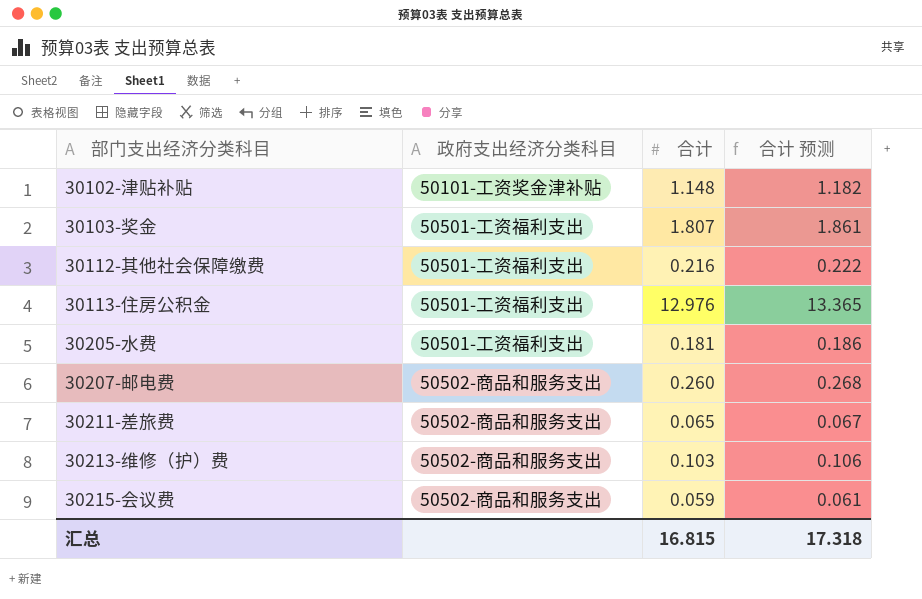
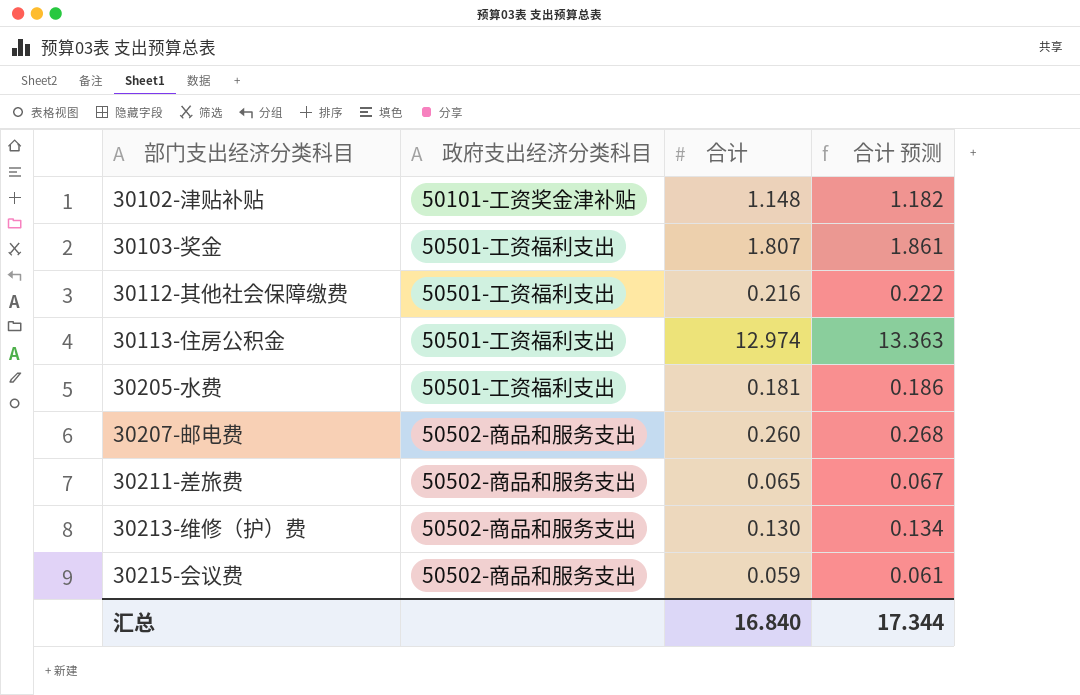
30113-住房公积金 | 合计: 12.976 -> 12.974
30113-住房公积金 | 合计 预测: 13.365 -> 13.363
30213-维修（护）费 | 合计: 0.103 -> 0.130
30213-维修（护）费 | 合计 预测: 0.106 -> 0.134
汇总 | 合计: 16.815 -> 16.840
汇总 | 合计 预测: 17.318 -> 17.344

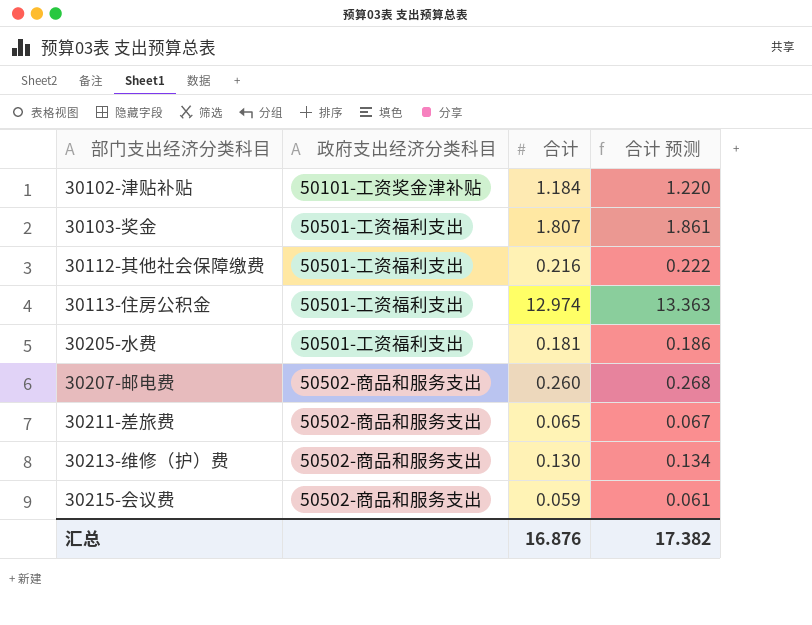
30102-津贴补贴 | 合计: 1.148 -> 1.184
30102-津贴补贴 | 合计 预测: 1.182 -> 1.220
汇总 | 合计: 16.840 -> 16.876
汇总 | 合计 预测: 17.344 -> 17.382

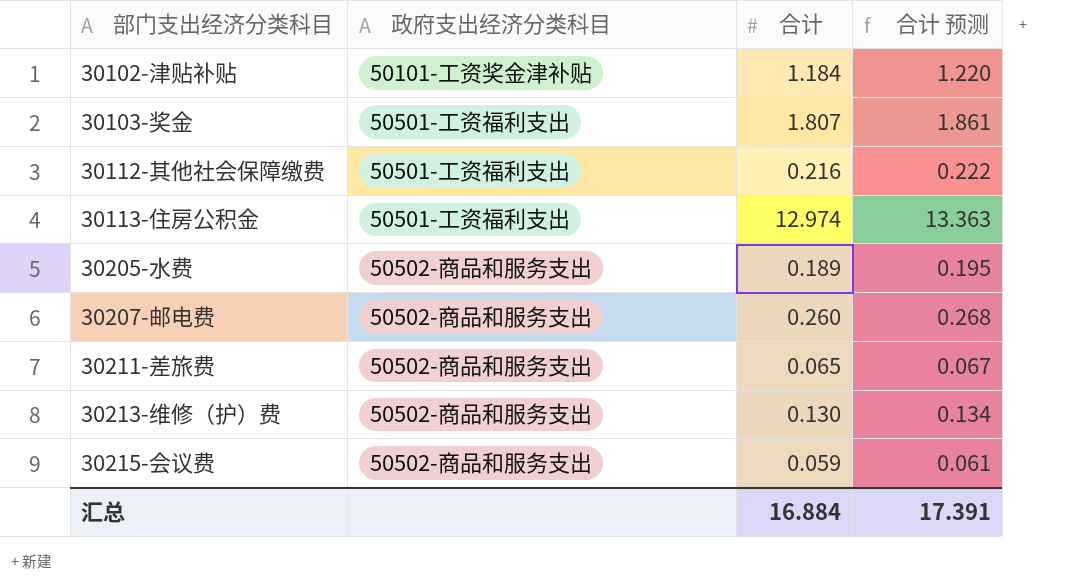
30205-水费 | 政府支出经济分类科目: 50501-工资福利支出 -> 50502-商品和服务支出
30205-水费 | 合计: 0.181 -> 0.189
30205-水费 | 合计 预测: 0.186 -> 0.195
汇总 | 合计: 16.876 -> 16.884
汇总 | 合计 预测: 17.382 -> 17.391

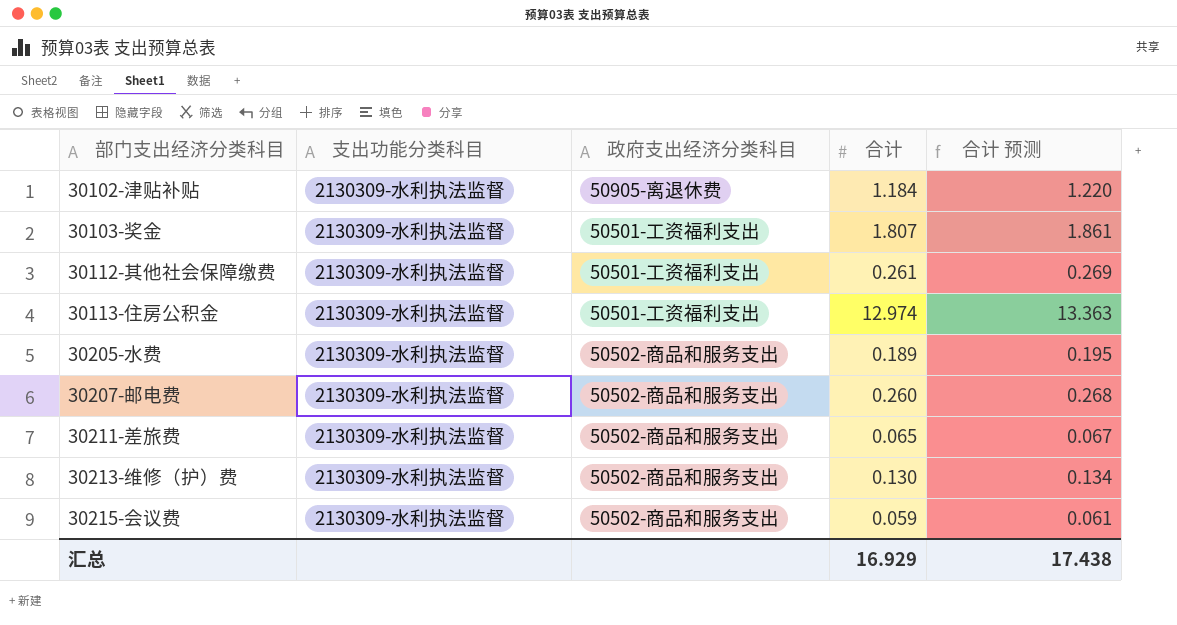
column 支出功能分类科目 | position: none -> 2
30102-津贴补贴 | 政府支出经济分类科目: 50101-工资奖金津补贴 -> 50905-离退休费
30112-其他社会保障缴费 | 合计: 0.216 -> 0.261
30112-其他社会保障缴费 | 合计 预测: 0.222 -> 0.269
汇总 | 合计: 16.884 -> 16.929
汇总 | 合计 预测: 17.391 -> 17.438

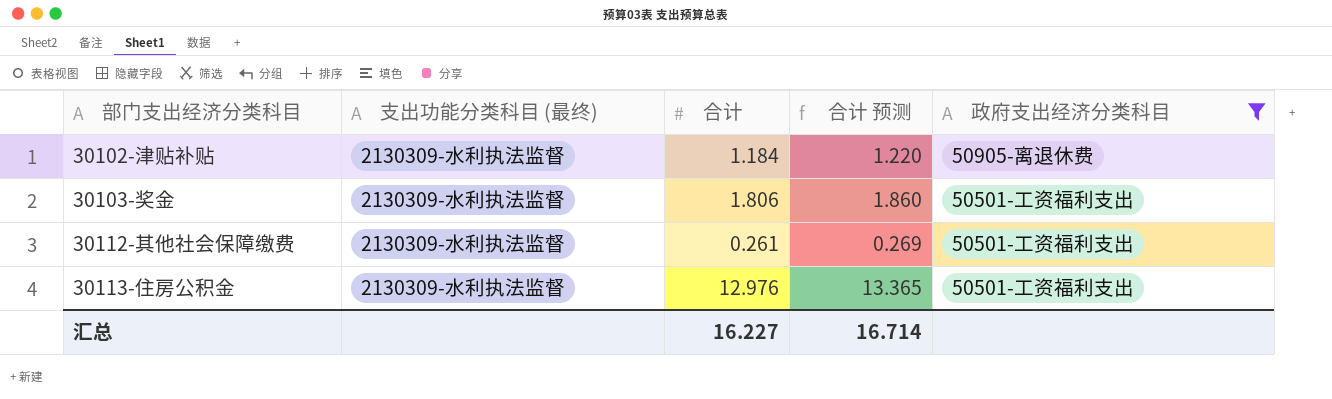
filter: none -> 政府支出经济分类科目 != 50502-商品和服务支出
column name: 支出功能分类科目 -> 支出功能分类科目 (最终)
column 政府支出经济分类科目 | position: 3 -> 5
30103-奖金 | 合计: 1.807 -> 1.806
30103-奖金 | 合计 预测: 1.861 -> 1.860
30113-住房公积金 | 合计: 12.974 -> 12.976
30113-住房公积金 | 合计 预测: 13.363 -> 13.365
汇总 | 合计: 16.929 -> 16.227
汇总 | 合计 预测: 17.438 -> 16.714

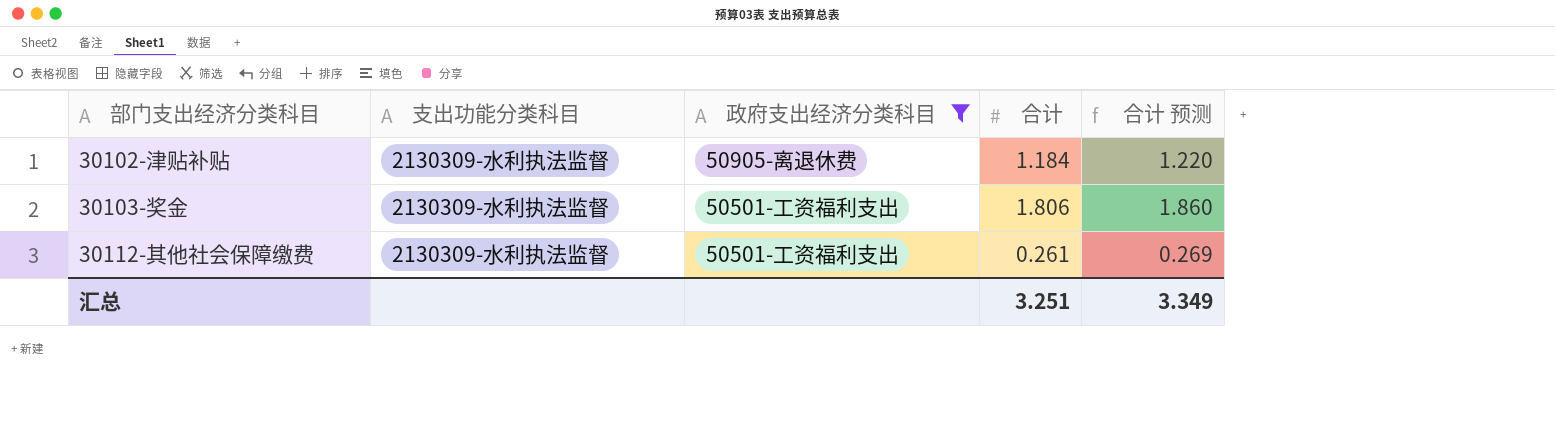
column name: 支出功能分类科目 (最终) -> 支出功能分类科目
column 政府支出经济分类科目 | position: 5 -> 3
row 30113-住房公积金: 2130309-水利执法监督 | 12.976 | 13.365 | 50501-工资福利支出 -> none
汇总 | 合计: 16.227 -> 3.251
汇总 | 合计 预测: 16.714 -> 3.349

